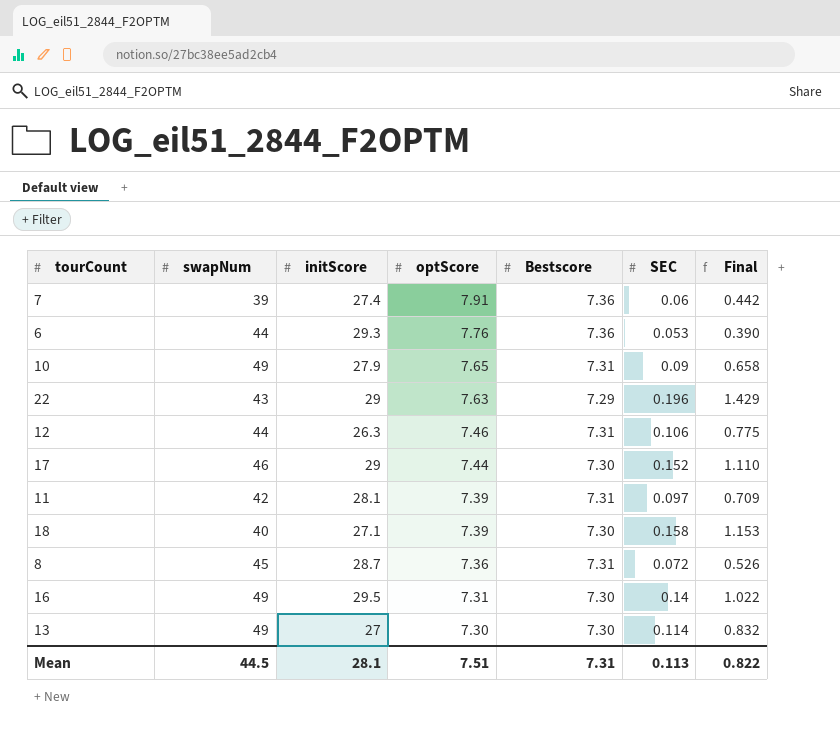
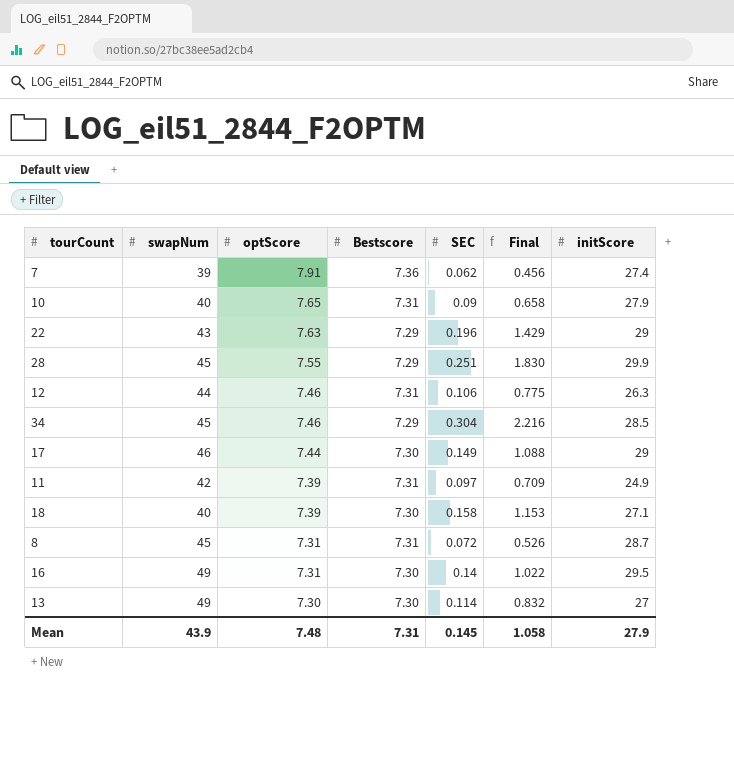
column initScore | position: 3 -> 7
row 6: 44 | 29.3 | 7.76 | 7.36 | 0.053 | 0.390 -> none
7 | SEC: 0.06 -> 0.062
7 | Final: 0.442 -> 0.456
10 | swapNum: 49 -> 40
row 28: none -> 45 | 7.55 | 7.29 | 0.251 | 1.830 | 29.9
row 34: none -> 45 | 7.46 | 7.29 | 0.304 | 2.216 | 28.5
17 | SEC: 0.152 -> 0.149
17 | Final: 1.110 -> 1.088
11 | initScore: 28.1 -> 24.9
8 | optScore: 7.36 -> 7.31
Mean | swapNum: 44.5 -> 43.9
Mean | optScore: 7.51 -> 7.48
Mean | SEC: 0.113 -> 0.145
Mean | Final: 0.822 -> 1.058
Mean | initScore: 28.1 -> 27.9

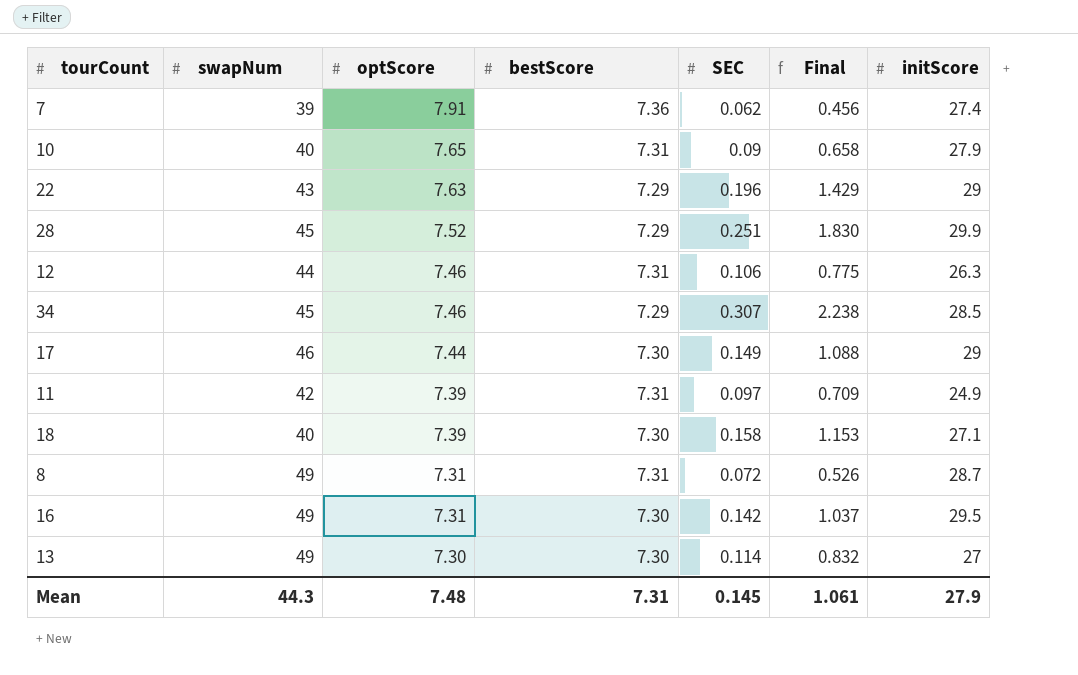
column name: Bestscore -> bestScore
28 | optScore: 7.55 -> 7.52
34 | SEC: 0.304 -> 0.307
34 | Final: 2.216 -> 2.238
8 | swapNum: 45 -> 49
16 | SEC: 0.14 -> 0.142
16 | Final: 1.022 -> 1.037
Mean | swapNum: 43.9 -> 44.3
Mean | Final: 1.058 -> 1.061

